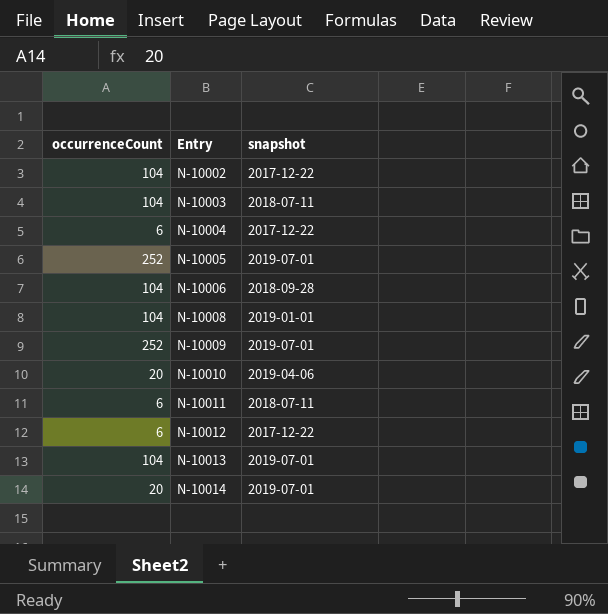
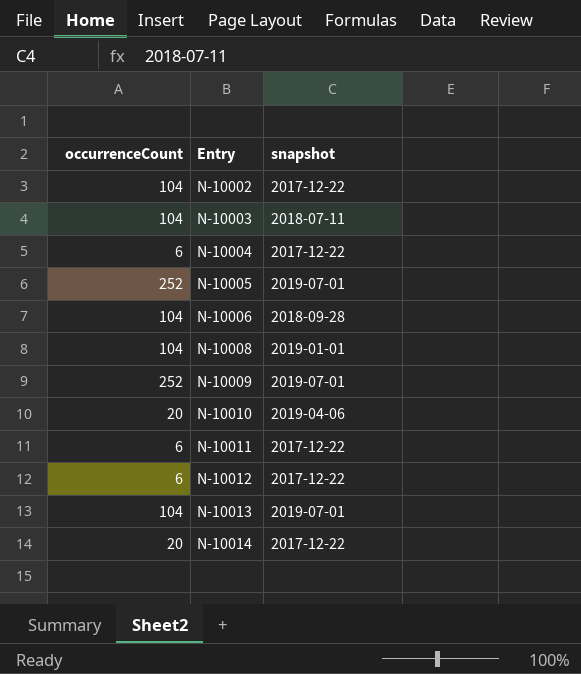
N-10011 | snapshot: 2018-07-11 -> 2017-12-22
N-10014 | snapshot: 2019-07-01 -> 2017-12-22

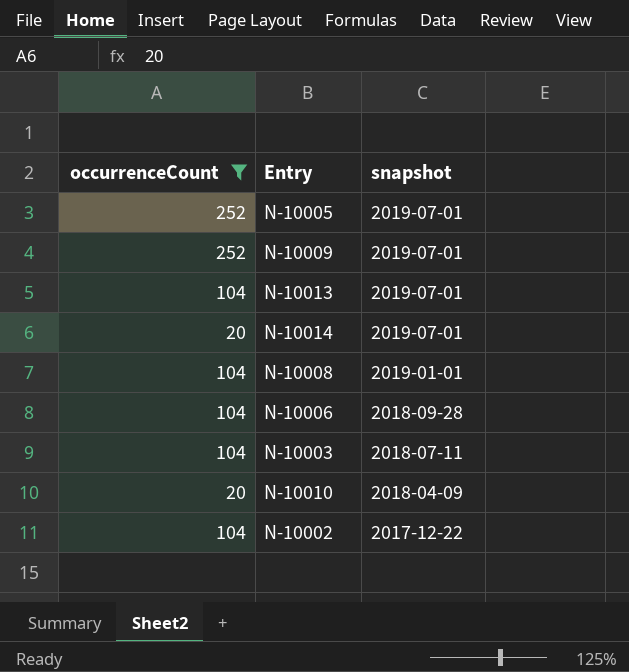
filter: none -> occurrenceCount != 6
row order: Entry ascending -> snapshot descending
N-10014 | snapshot: 2017-12-22 -> 2019-07-01
N-10010 | snapshot: 2019-04-06 -> 2018-04-09

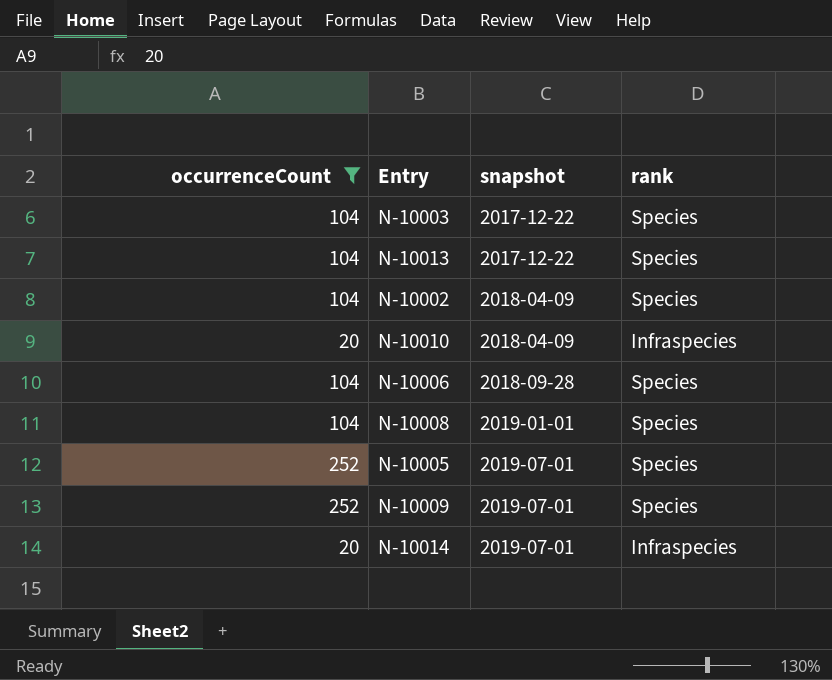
row order: snapshot descending -> snapshot ascending
column rank | position: none -> 4
N-10003 | snapshot: 2018-07-11 -> 2017-12-22
N-10013 | snapshot: 2019-07-01 -> 2017-12-22
N-10002 | snapshot: 2017-12-22 -> 2018-04-09

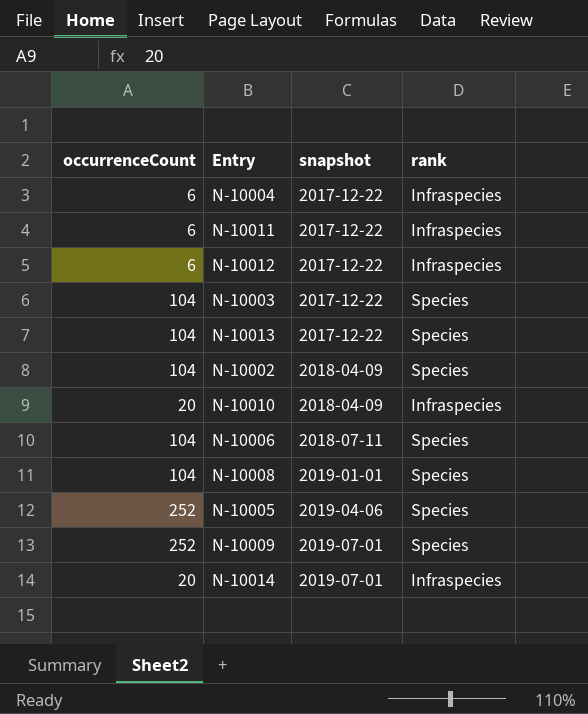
filter: occurrenceCount != 6 -> none
N-10006 | snapshot: 2018-09-28 -> 2018-07-11
N-10005 | snapshot: 2019-07-01 -> 2019-04-06

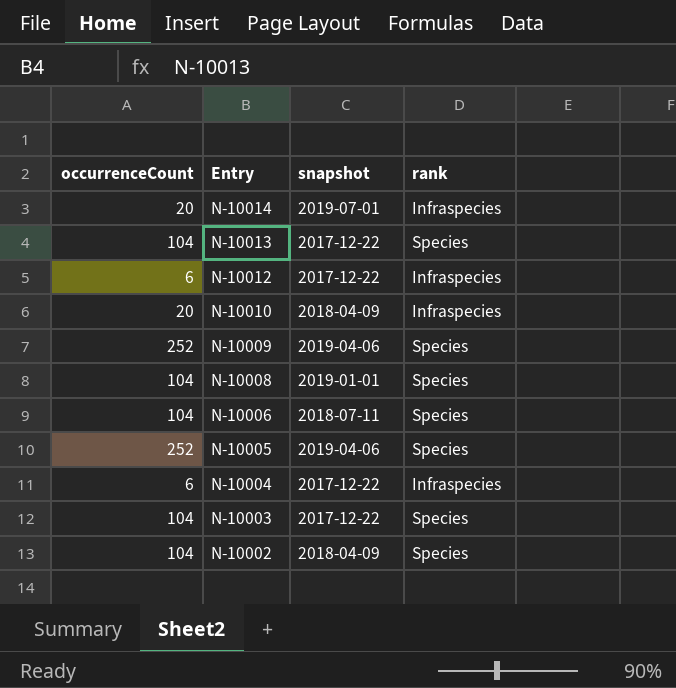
row order: snapshot ascending -> Entry descending
row N-10011: 6 | 2017-12-22 | Infraspecies -> none
N-10009 | snapshot: 2019-07-01 -> 2019-04-06

